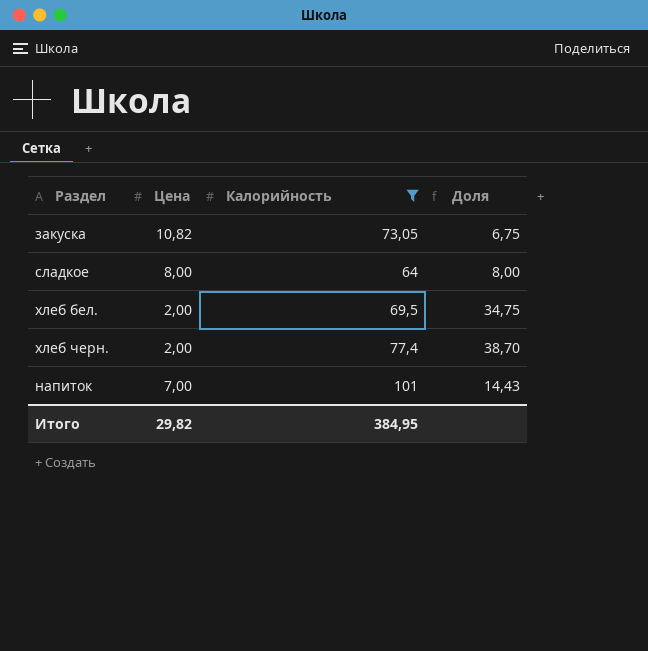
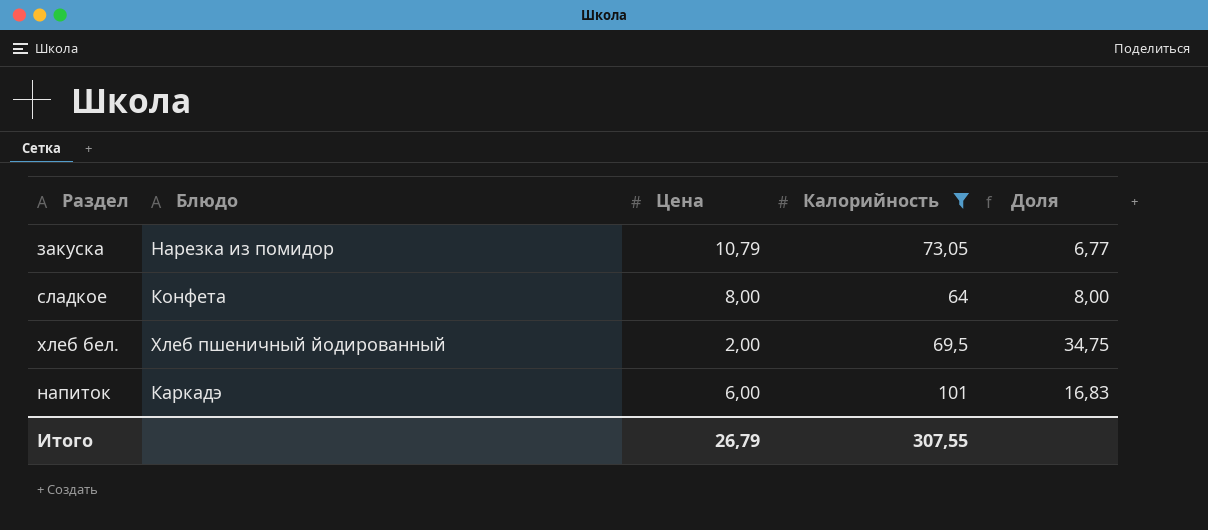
column Блюдо | position: none -> 2
row хлеб черн.: 2,00 | 77,4 | 38,70 -> none
закуска | Цена: 10,82 -> 10,79
закуска | Доля: 6,75 -> 6,77
напиток | Цена: 7,00 -> 6,00
напиток | Доля: 14,43 -> 16,83
Итого | Цена: 29,82 -> 26,79
Итого | Калорийность: 384,95 -> 307,55

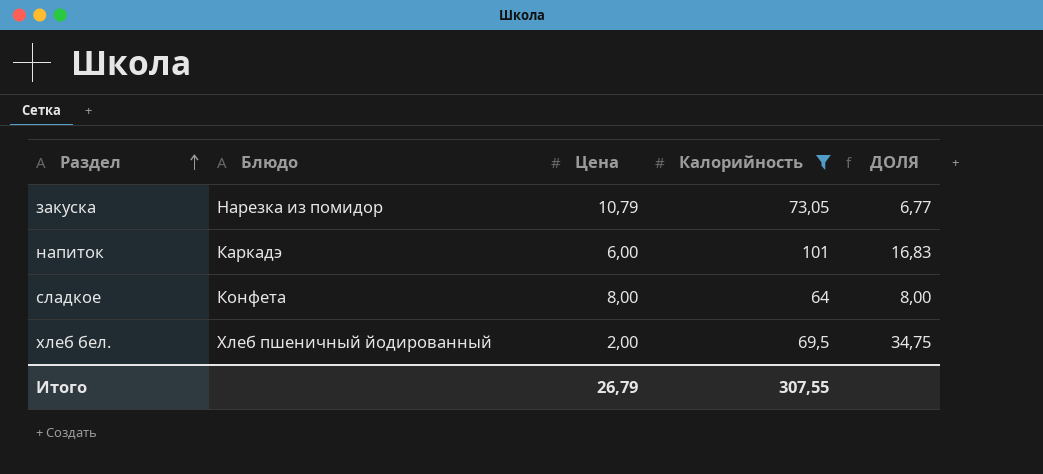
row order: none -> Раздел ascending
column name: Доля -> ДОЛЯ

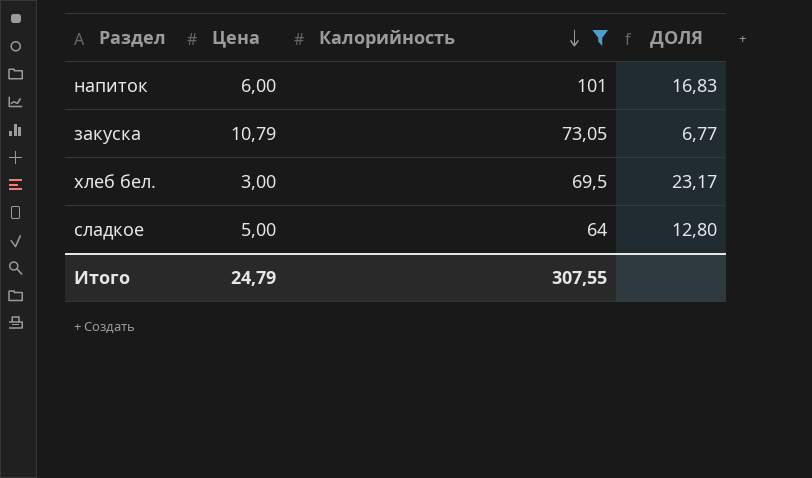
row order: Раздел ascending -> Калорийность descending
column Блюдо | position: 2 -> none
хлеб бел. | Цена: 2,00 -> 3,00
хлеб бел. | ДОЛЯ: 34,75 -> 23,17
сладкое | Цена: 8,00 -> 5,00
сладкое | ДОЛЯ: 8,00 -> 12,80
Итого | Цена: 26,79 -> 24,79

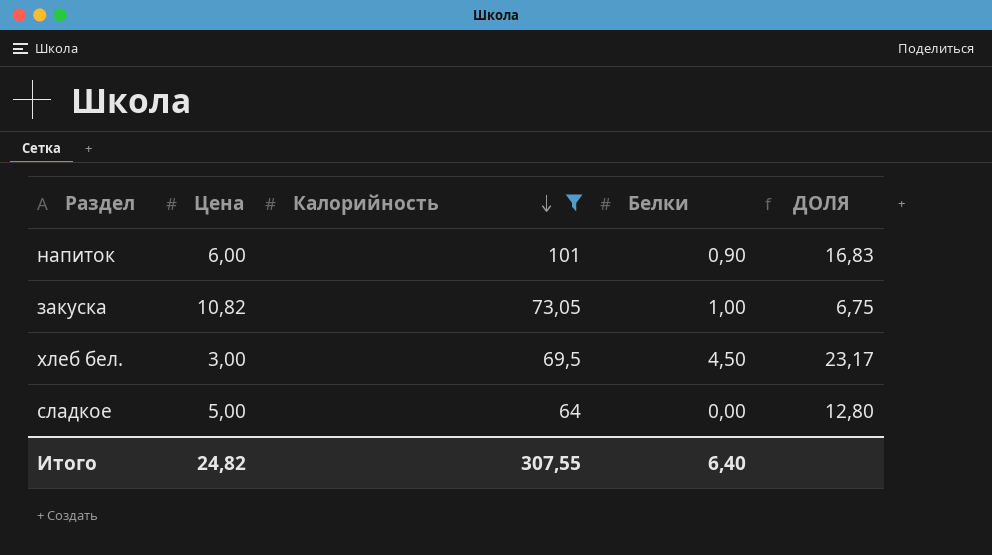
column Белки | position: none -> 4
закуска | Цена: 10,79 -> 10,82
закуска | ДОЛЯ: 6,77 -> 6,75
Итого | Цена: 24,79 -> 24,82

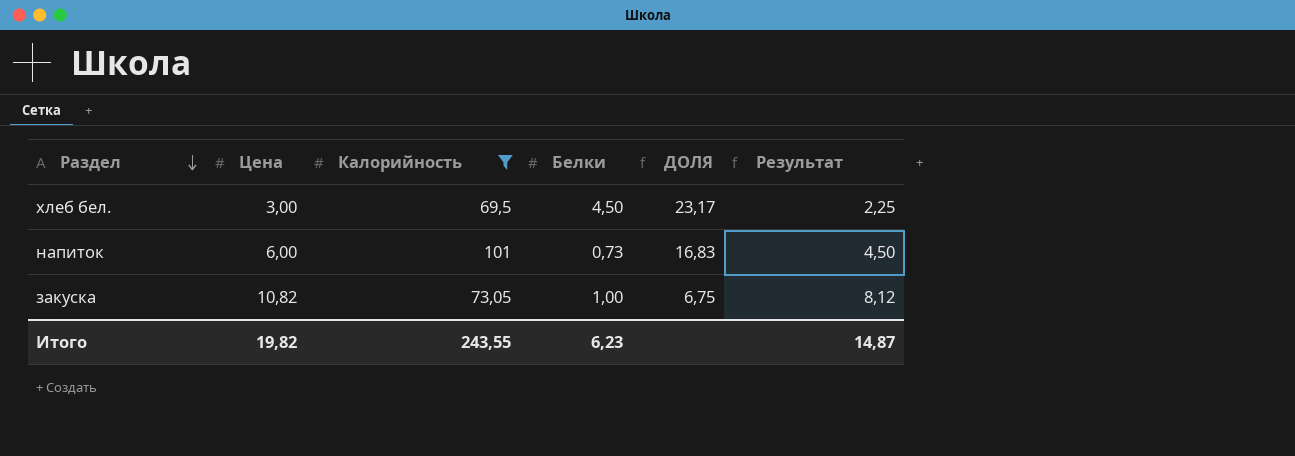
row order: Калорийность descending -> Раздел descending
column Результат | formula: none -> [Цена] * 0,75
row сладкое: 5,00 | 64 | 0,00 | 12,80 -> none
напиток | Белки: 0,90 -> 0,73
Итого | Цена: 24,82 -> 19,82
Итого | Калорийность: 307,55 -> 243,55
Итого | Белки: 6,40 -> 6,23

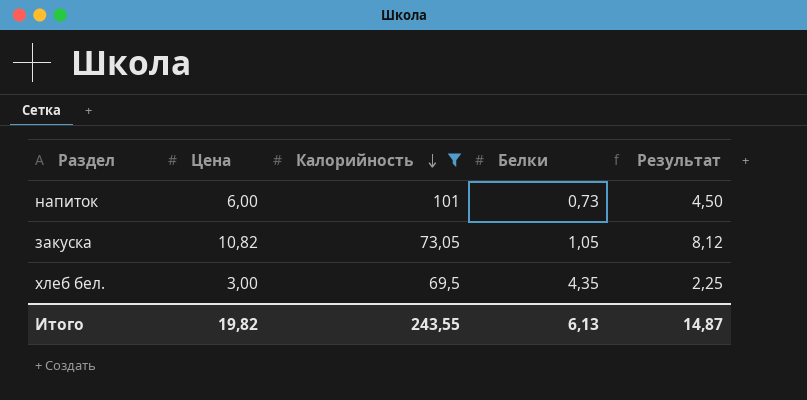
row order: Раздел descending -> Калорийность descending
column ДОЛЯ | formula: [Калорийность] / [Цена] -> none
закуска | Белки: 1,00 -> 1,05
хлеб бел. | Белки: 4,50 -> 4,35
Итого | Белки: 6,23 -> 6,13

